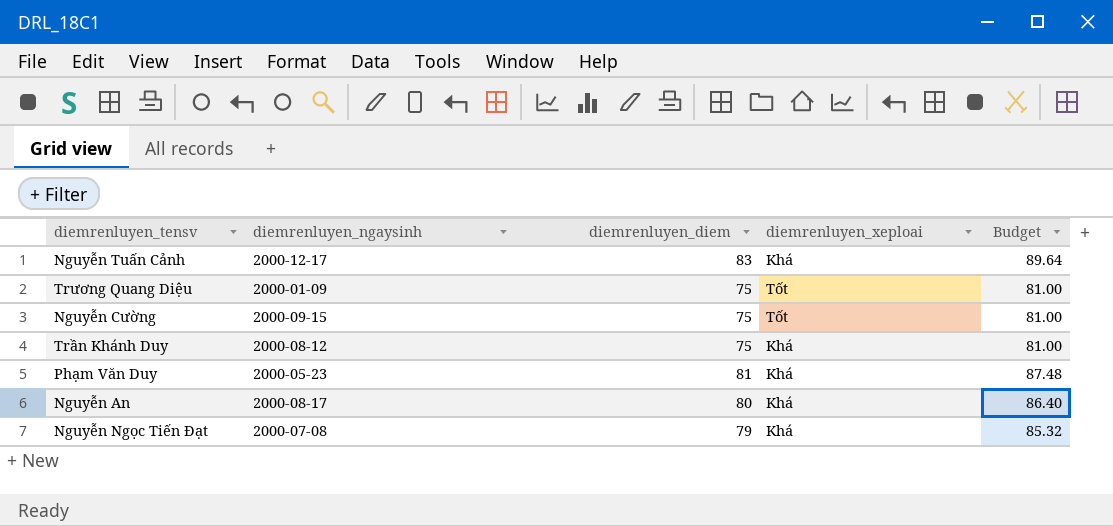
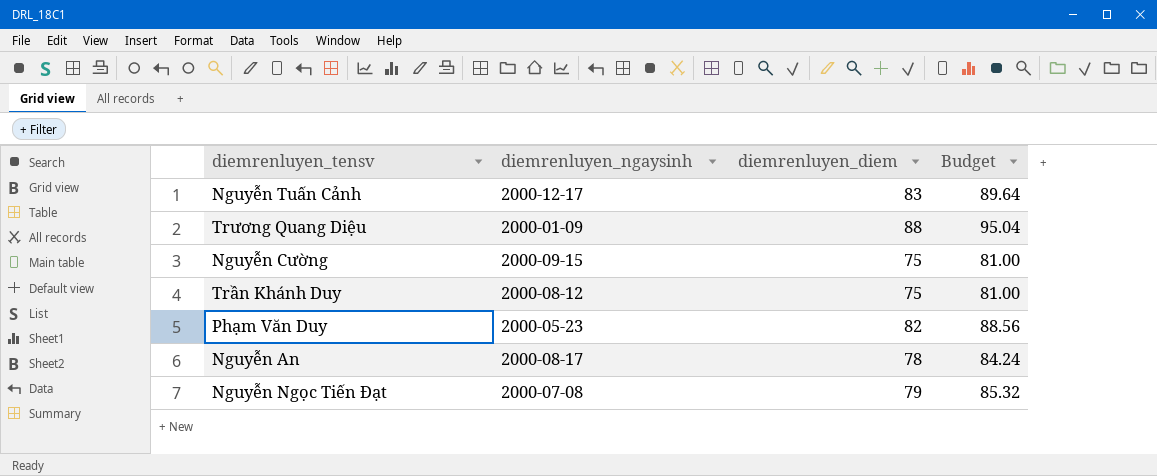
column diemrenluyen_xeploai | position: 4 -> none
Trương Quang Diệu | diemrenluyen_diem: 75 -> 88
Trương Quang Diệu | Budget: 81.00 -> 95.04
Phạm Văn Duy | diemrenluyen_diem: 81 -> 82
Phạm Văn Duy | Budget: 87.48 -> 88.56
Nguyễn An | diemrenluyen_diem: 80 -> 78
Nguyễn An | Budget: 86.40 -> 84.24

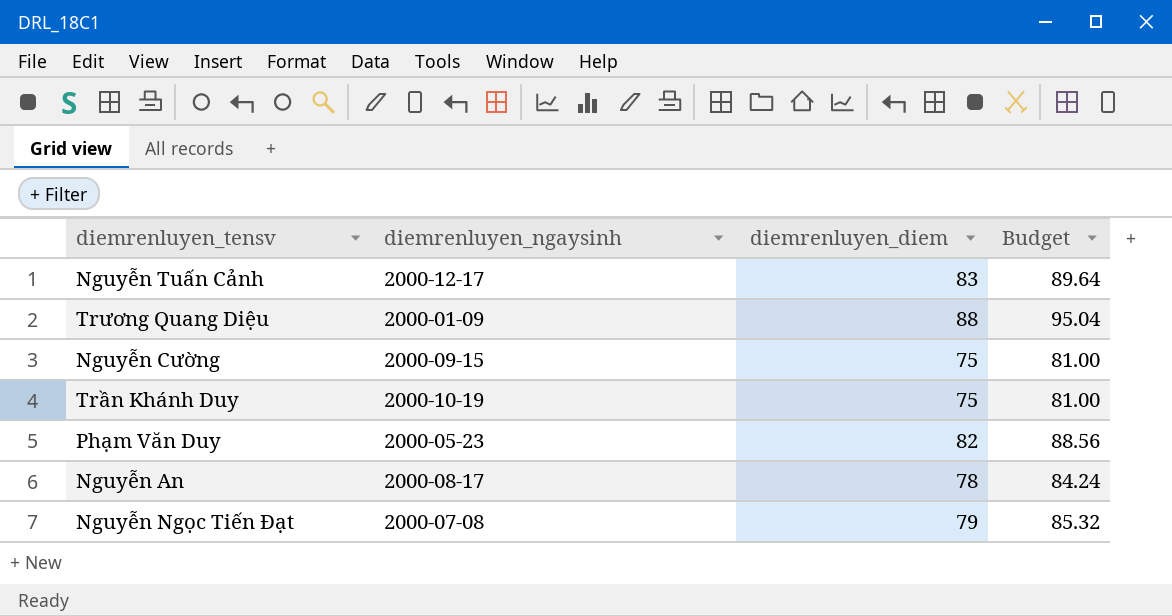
Trần Khánh Duy | diemrenluyen_ngaysinh: 2000-08-12 -> 2000-10-19

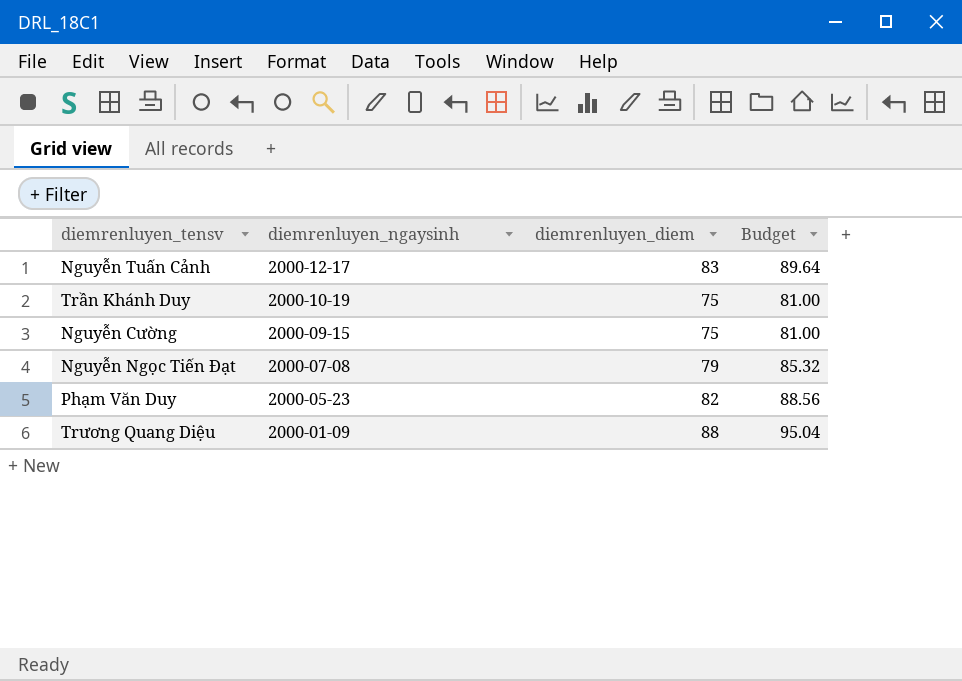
row order: none -> diemrenluyen_ngaysinh descending
row Nguyễn An: 2000-08-17 | 78 | 84.24 -> none

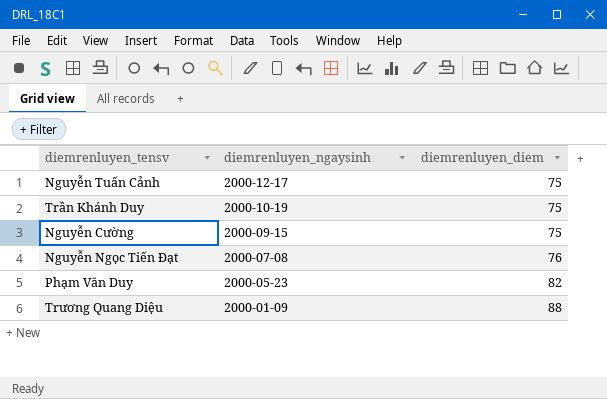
column Budget | formula: [diemrenluyen_diem] * 1.08 -> none
Nguyễn Tuấn Cảnh | diemrenluyen_diem: 83 -> 75
Nguyễn Ngọc Tiến Đạt | diemrenluyen_diem: 79 -> 76

